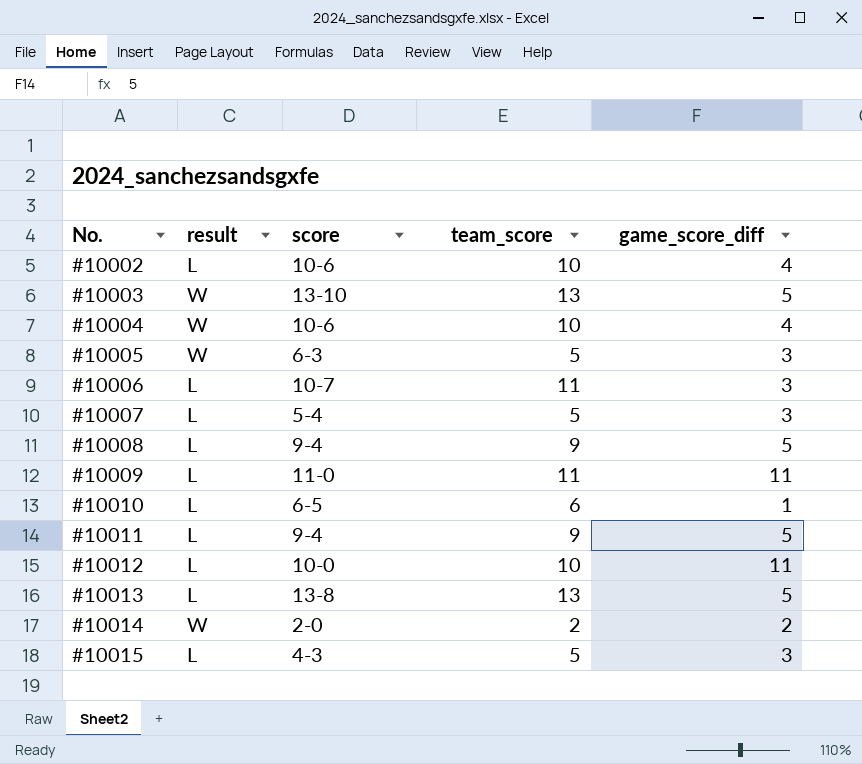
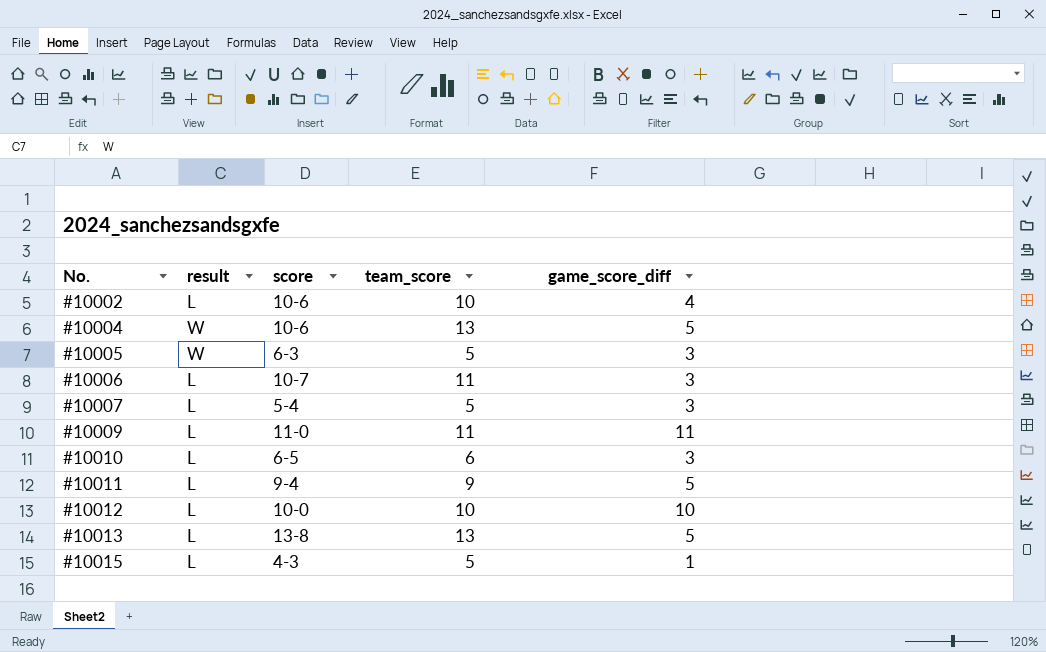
row #10003: W | 13-10 | 13 | 5 -> none
row #10008: L | 9-4 | 9 | 5 -> none
row #10014: W | 2-0 | 2 | 2 -> none
#10004 | team_score: 10 -> 13
#10004 | game_score_diff: 4 -> 5
#10010 | game_score_diff: 1 -> 3
#10012 | game_score_diff: 11 -> 10
#10015 | game_score_diff: 3 -> 1

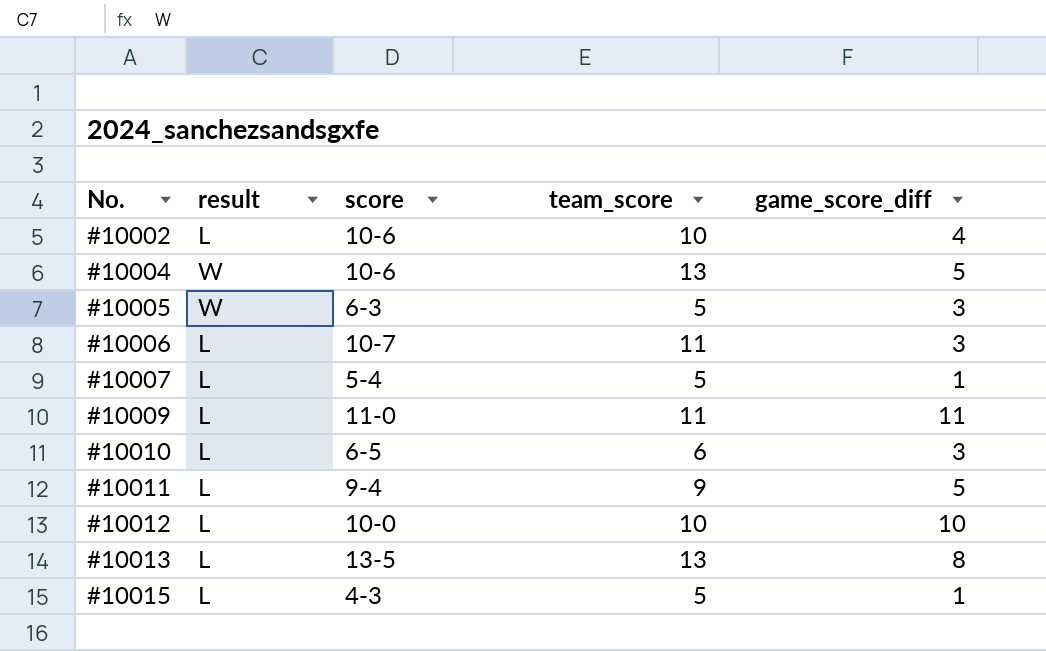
#10007 | game_score_diff: 3 -> 1
#10013 | score: 13-8 -> 13-5
#10013 | game_score_diff: 5 -> 8

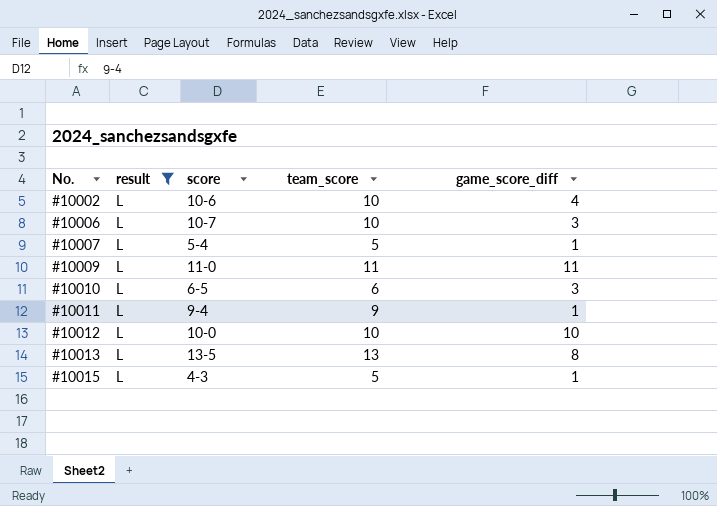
filter: none -> result = L
#10006 | team_score: 11 -> 10
#10011 | game_score_diff: 5 -> 1

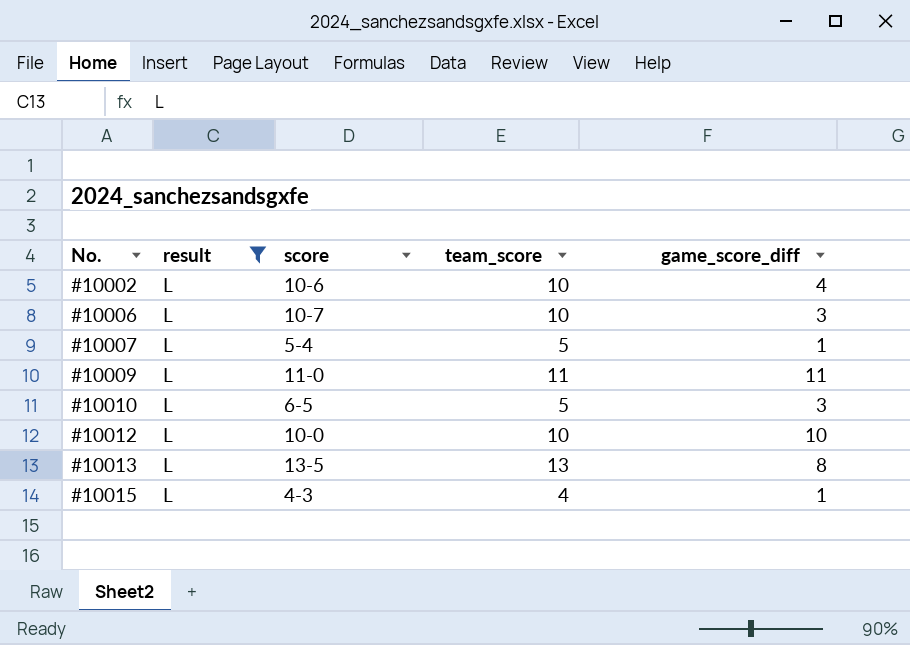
row #10011: L | 9-4 | 9 | 1 -> none
#10010 | team_score: 6 -> 5
#10015 | team_score: 5 -> 4

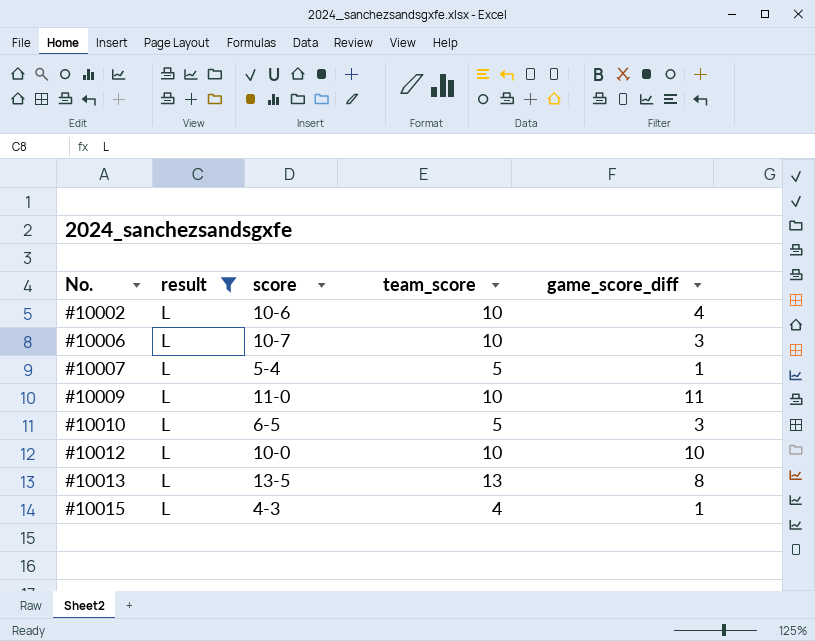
#10009 | team_score: 11 -> 10

